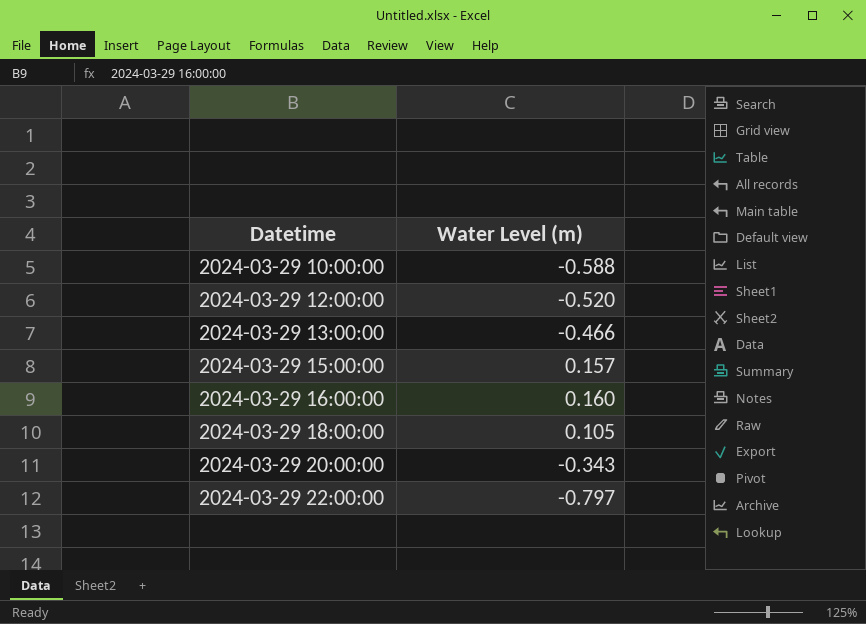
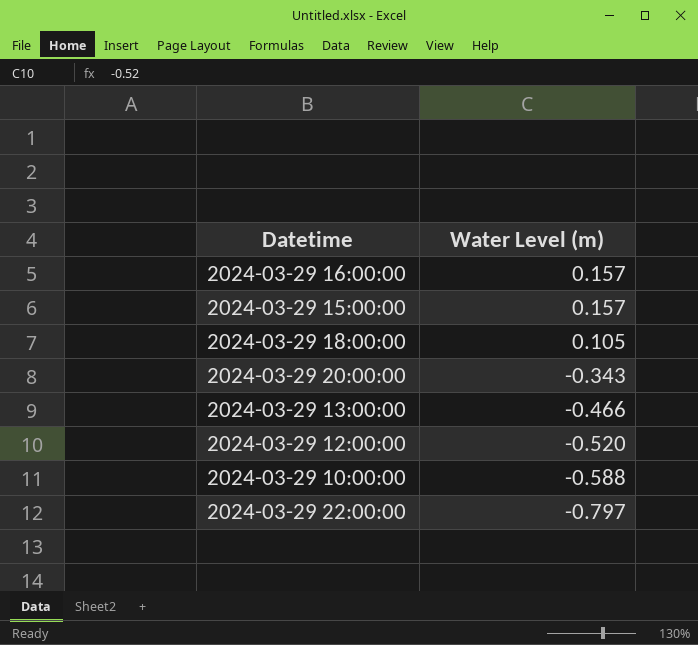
row order: Datetime ascending -> Water Level (m) descending
2024-03-29 16:00:00 | Water Level (m): 0.160 -> 0.157

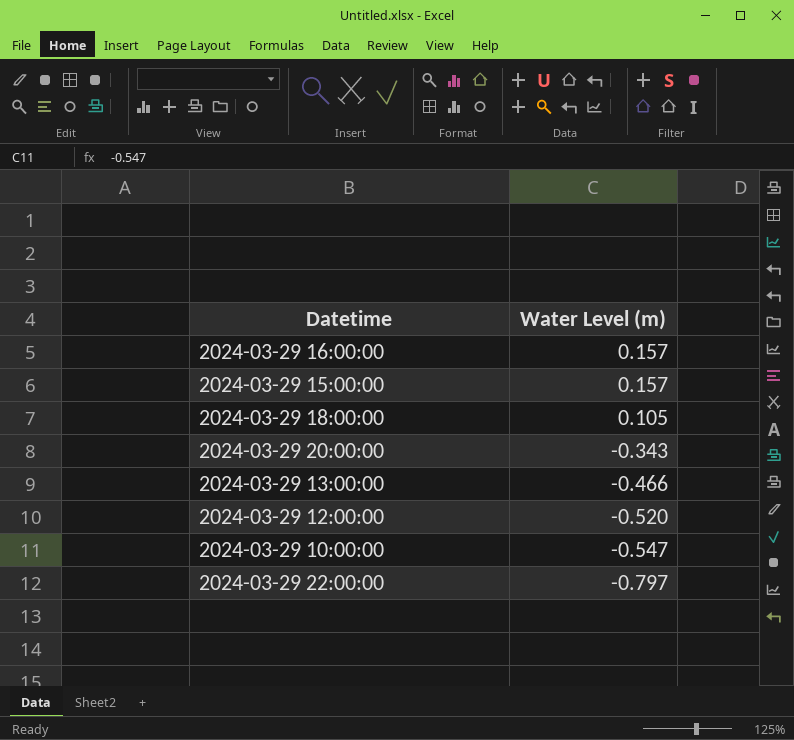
2024-03-29 10:00:00 | Water Level (m): -0.588 -> -0.547

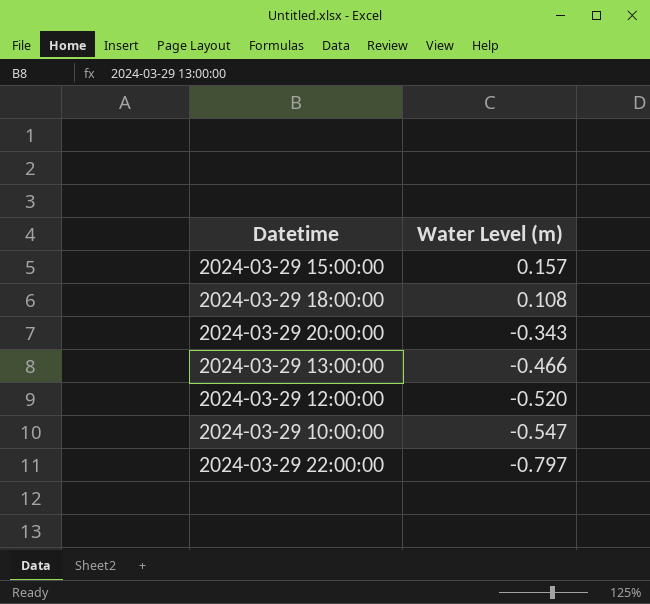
row 2024-03-29 16:00:00: 0.157 -> none
2024-03-29 18:00:00 | Water Level (m): 0.105 -> 0.108

